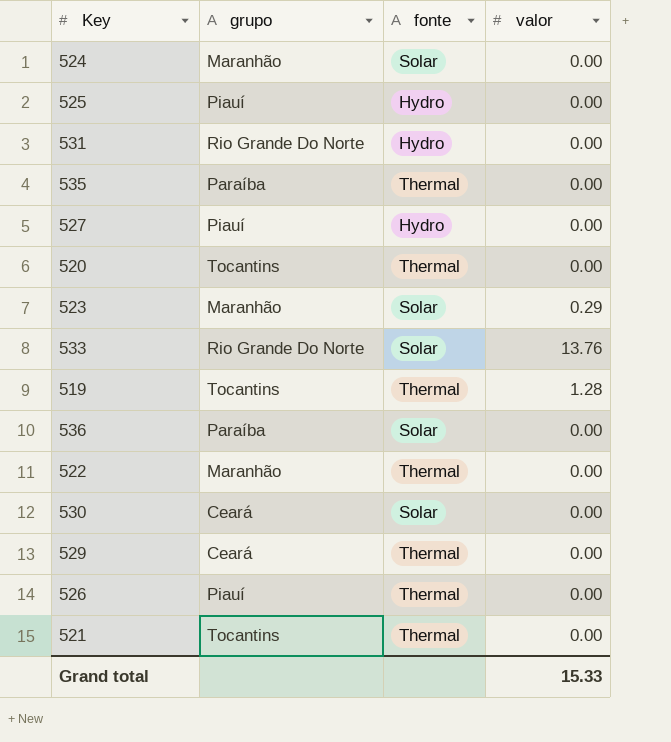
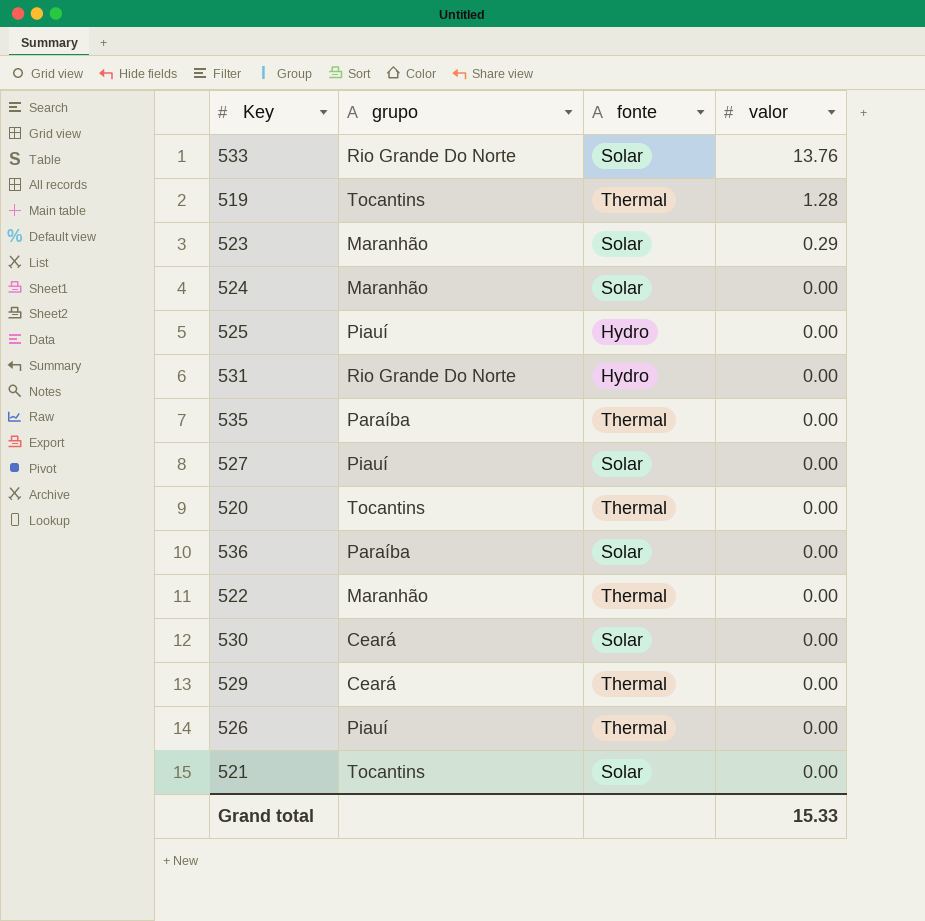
row order: none -> valor descending
527 | fonte: Hydro -> Solar
521 | fonte: Thermal -> Solar

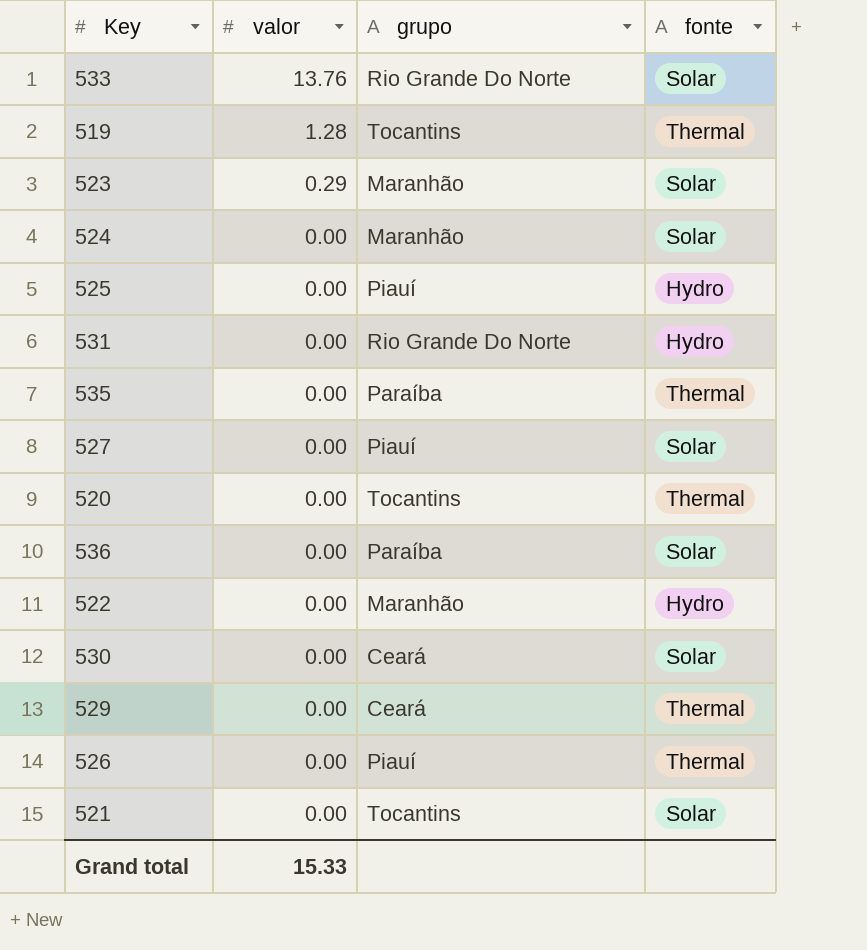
column valor | position: 4 -> 2
522 | fonte: Thermal -> Hydro

